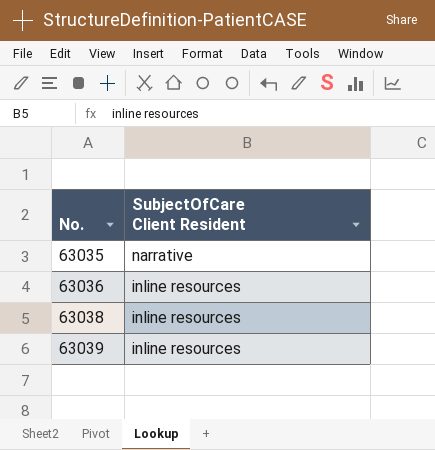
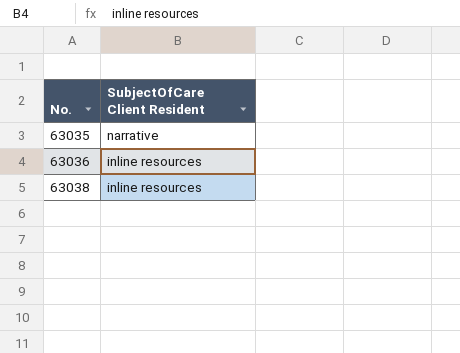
row 63039: inline resources -> none

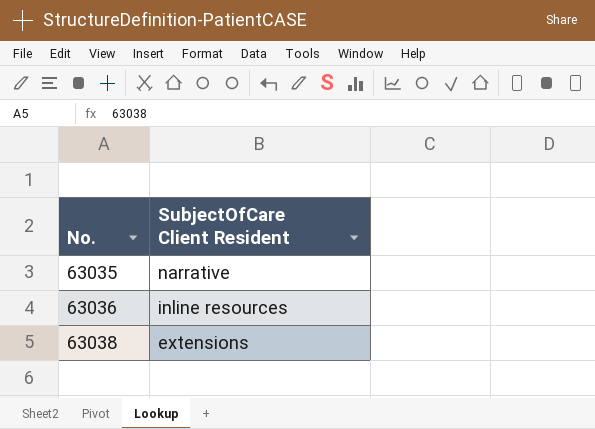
63038 | SubjectOfCare Client Resident: inline resources -> extensions

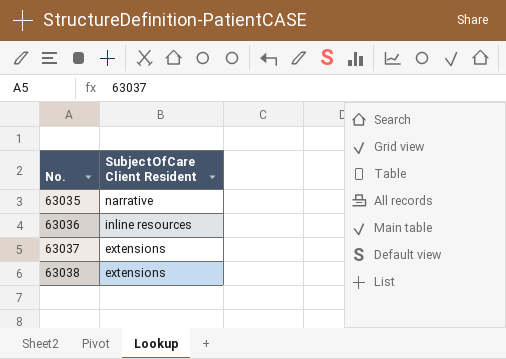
row 63037: none -> extensions

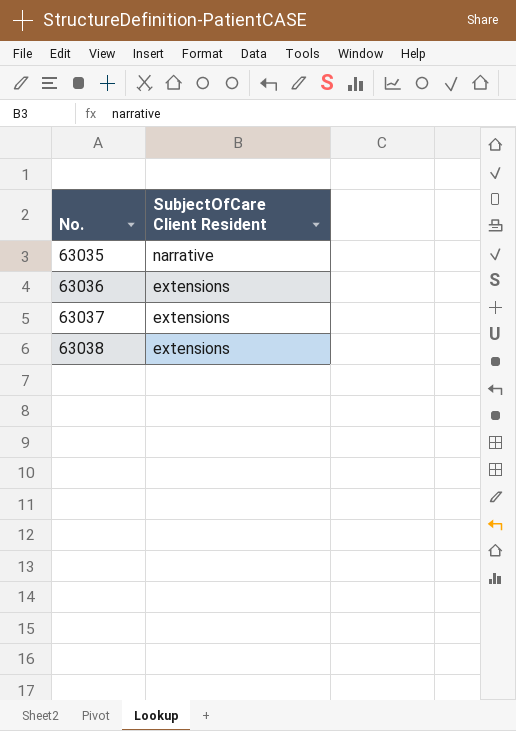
63036 | SubjectOfCare Client Resident: inline resources -> extensions

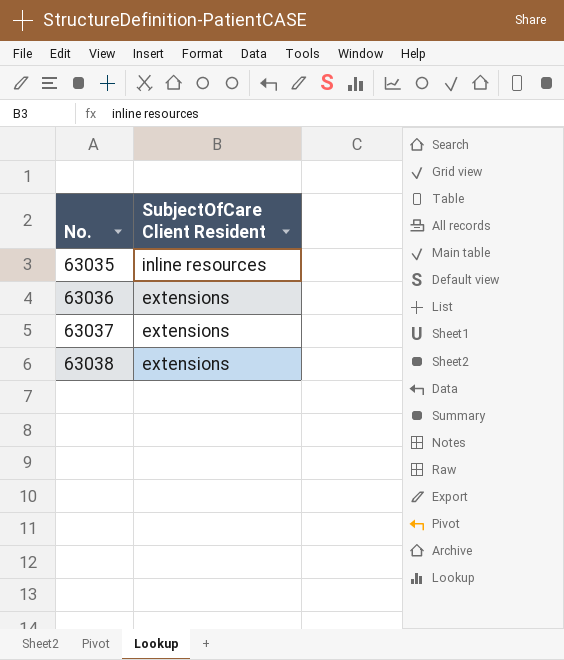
63035 | SubjectOfCare Client Resident: narrative -> inline resources

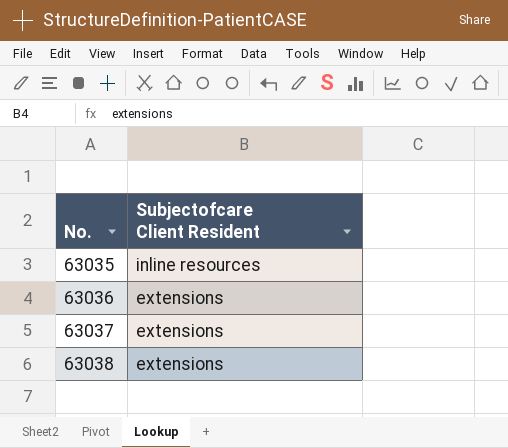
column name: SubjectOfCare Client Resident -> Subjectofcare Client Resident

